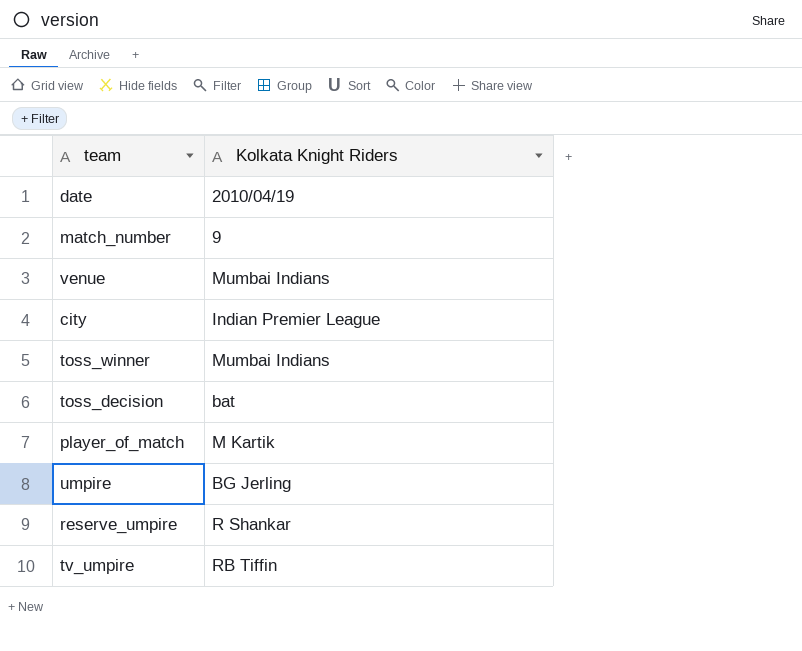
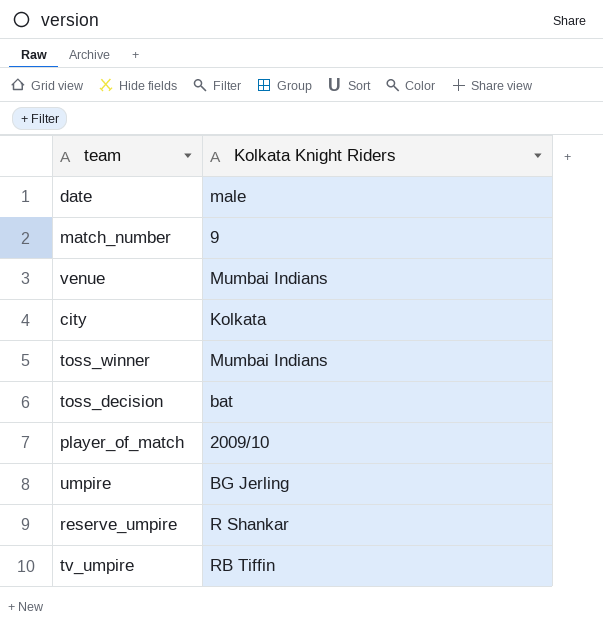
date | Kolkata Knight Riders: 2010/04/19 -> male
city | Kolkata Knight Riders: Indian Premier League -> Kolkata
player_of_match | Kolkata Knight Riders: M Kartik -> 2009/10

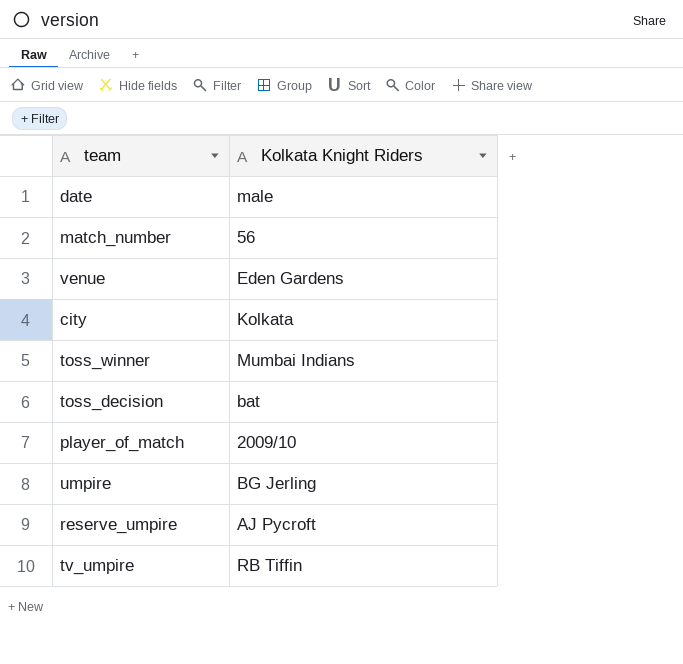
match_number | Kolkata Knight Riders: 9 -> 56
venue | Kolkata Knight Riders: Mumbai Indians -> Eden Gardens
reserve_umpire | Kolkata Knight Riders: R Shankar -> AJ Pycroft

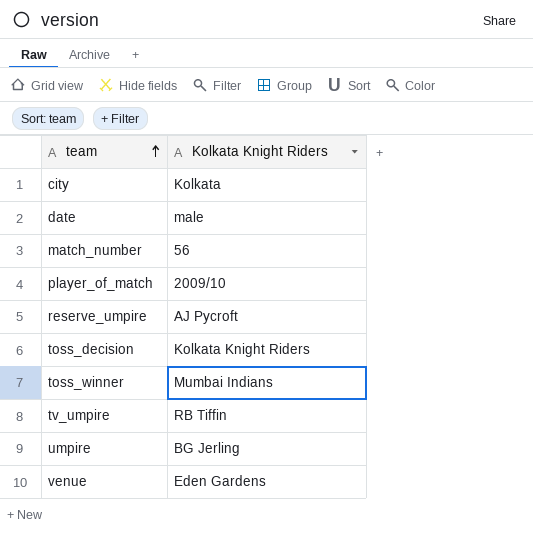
row order: none -> team ascending
toss_decision | Kolkata Knight Riders: bat -> Kolkata Knight Riders

